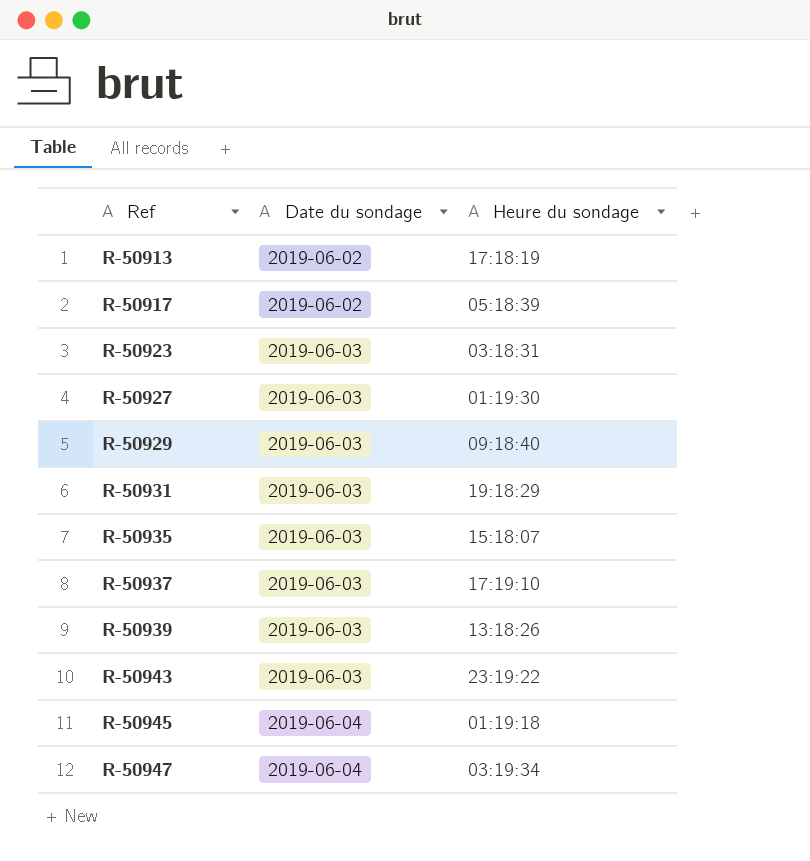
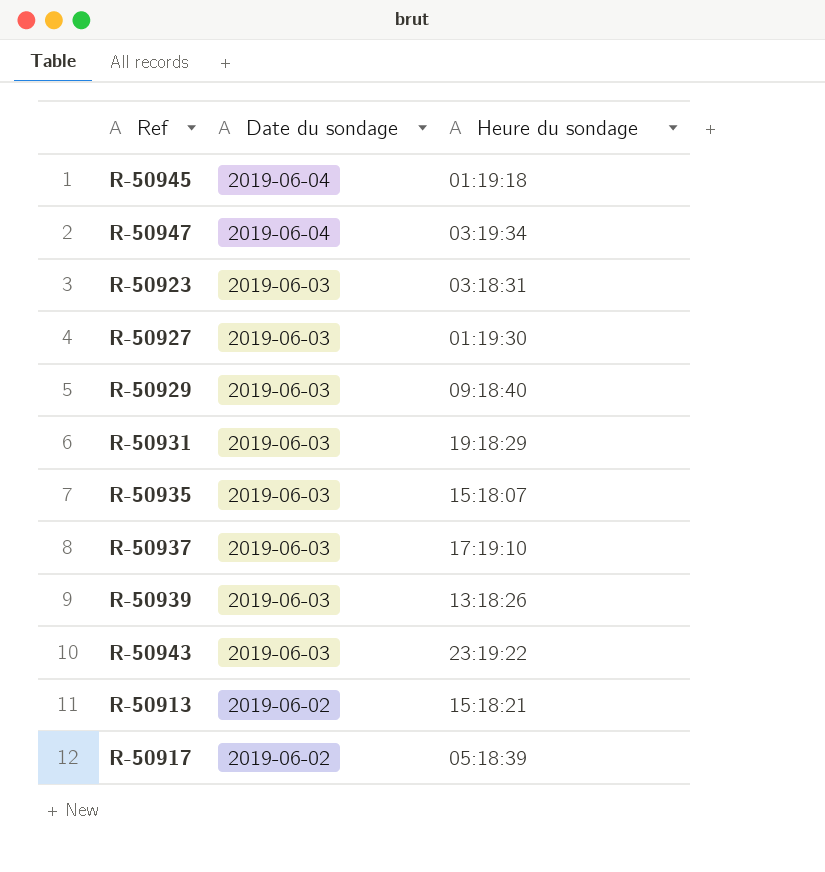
row order: Ref ascending -> Date du sondage descending
R-50913 | Heure du sondage: 17:18:19 -> 15:18:21

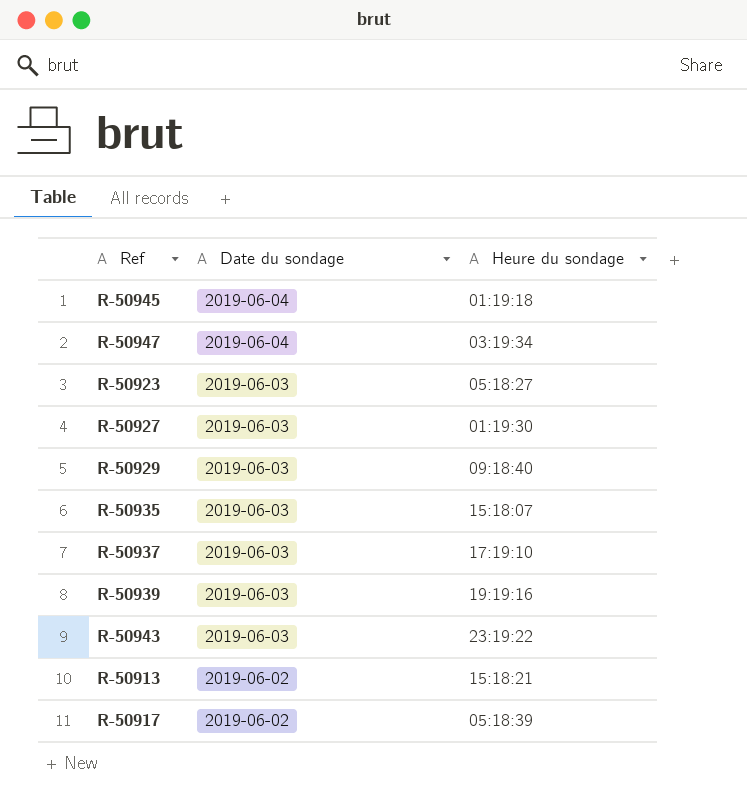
row R-50931: 2019-06-03 | 19:18:29 -> none
R-50923 | Heure du sondage: 03:18:31 -> 05:18:27
R-50939 | Heure du sondage: 13:18:26 -> 19:19:16

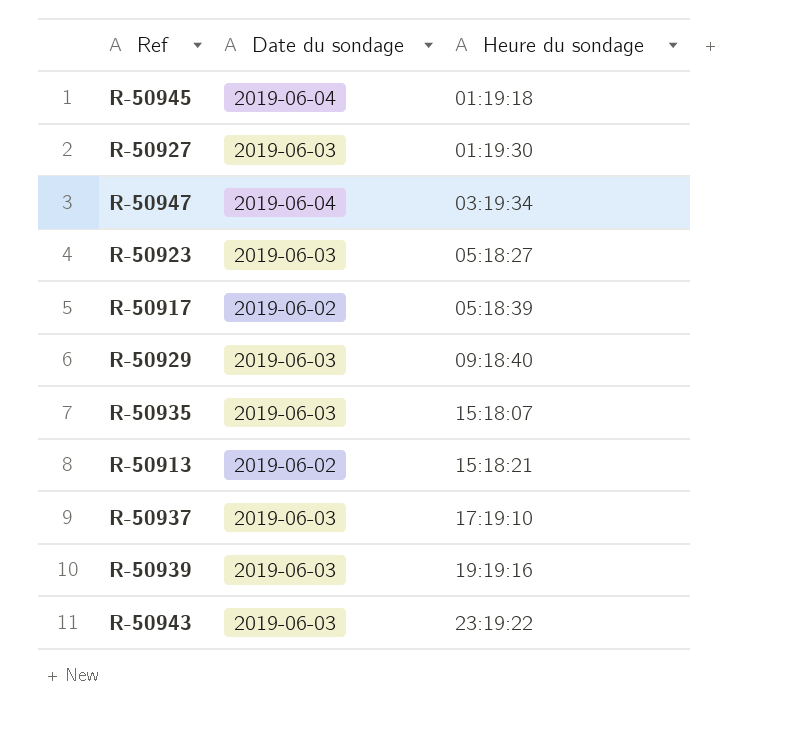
row order: Date du sondage descending -> Heure du sondage ascending

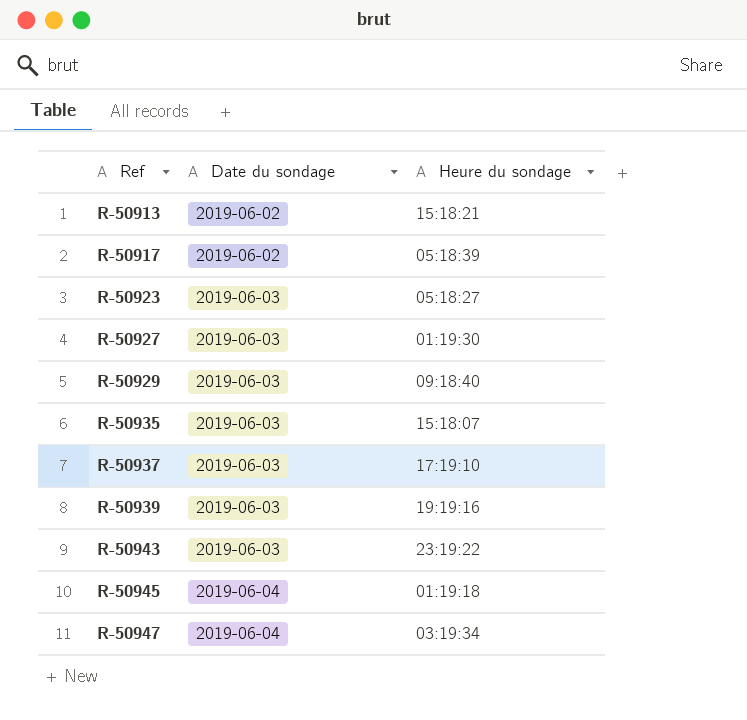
row order: Heure du sondage ascending -> Ref ascending

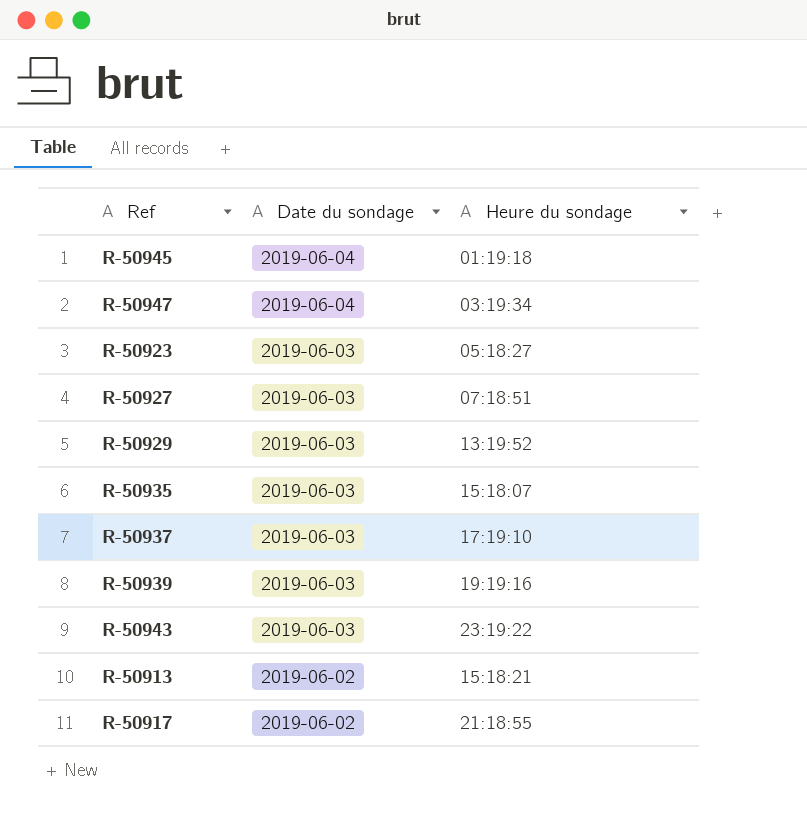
row order: Ref ascending -> Date du sondage descending
R-50927 | Heure du sondage: 01:19:30 -> 07:18:51
R-50929 | Heure du sondage: 09:18:40 -> 13:19:52
R-50917 | Heure du sondage: 05:18:39 -> 21:18:55

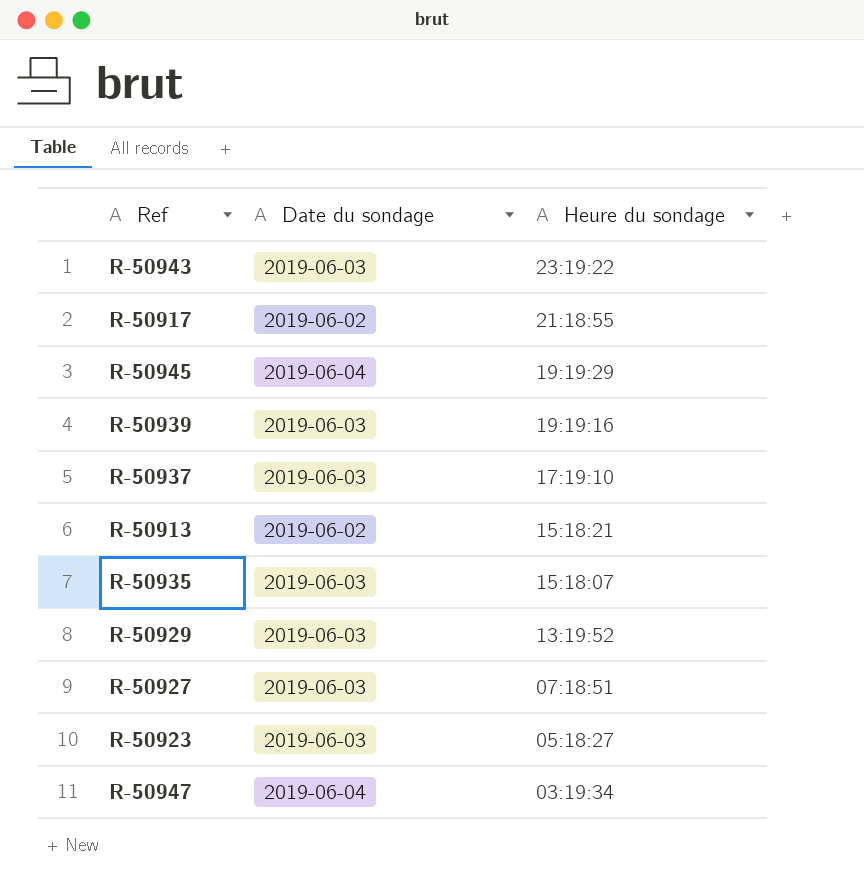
row order: Date du sondage descending -> Heure du sondage descending
R-50945 | Heure du sondage: 01:19:18 -> 19:19:29

